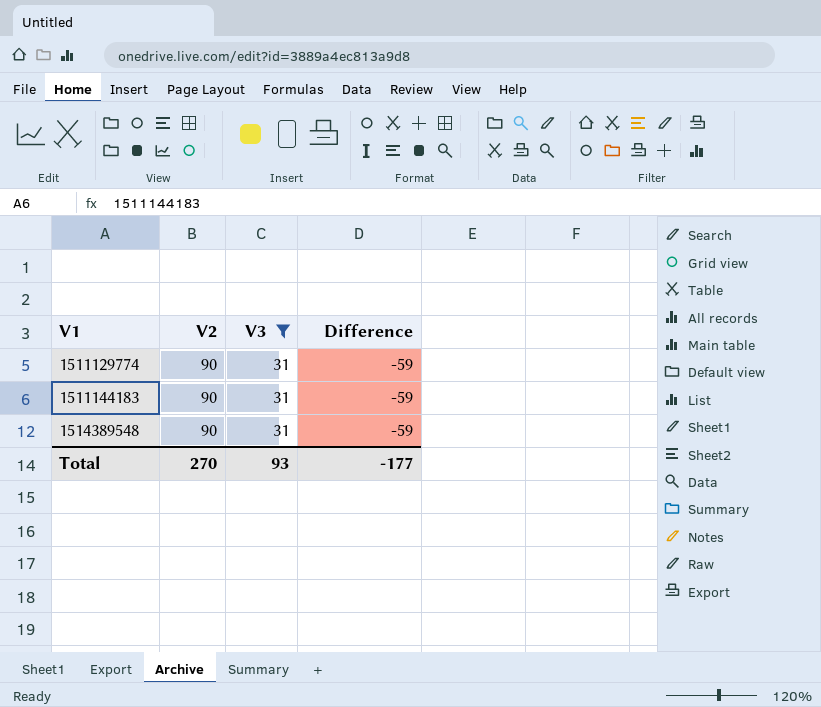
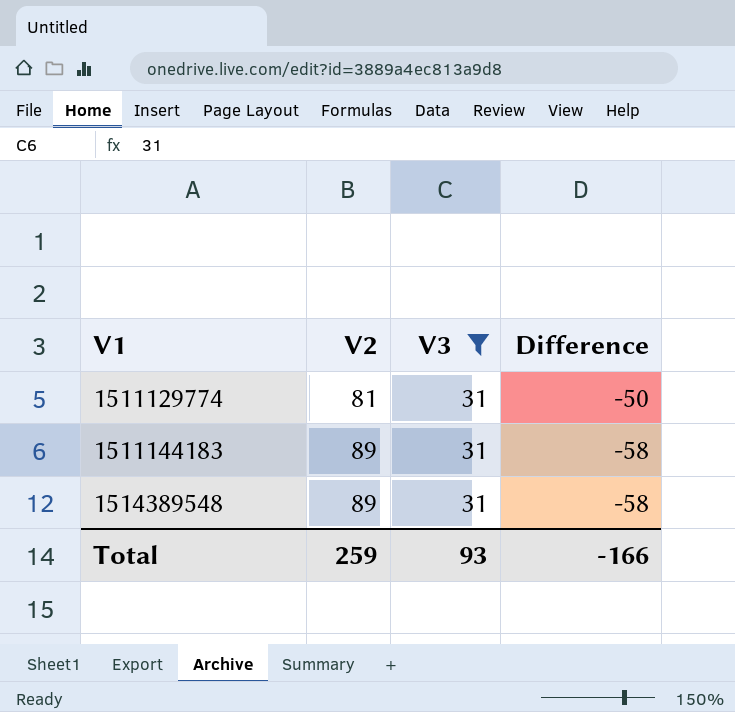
1511129774 | V2: 90 -> 81
1511129774 | Difference: -59 -> -50
1511144183 | V2: 90 -> 89
1511144183 | Difference: -59 -> -58
1514389548 | V2: 90 -> 89
1514389548 | Difference: -59 -> -58
Total | V2: 270 -> 259
Total | Difference: -177 -> -166

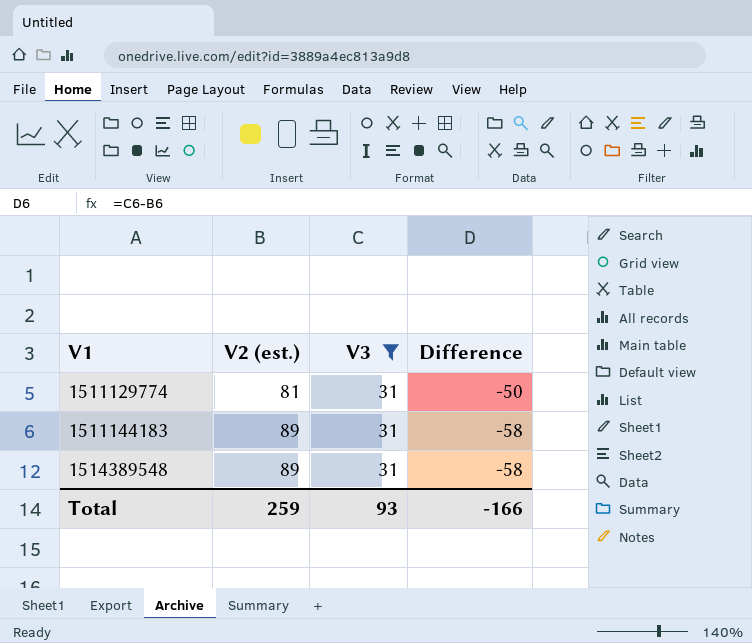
column name: V2 -> V2 (est.)

